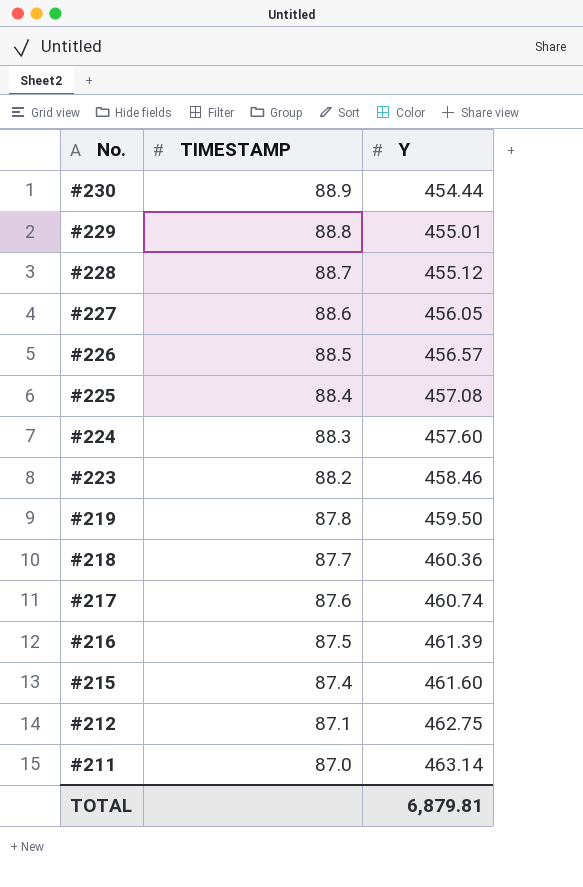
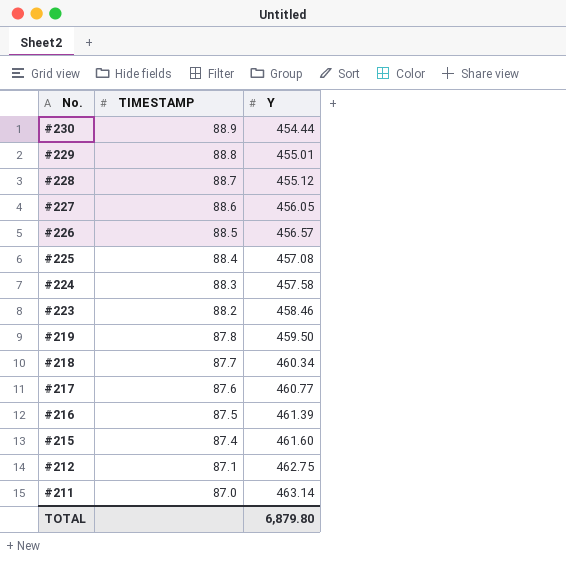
#224 | Y: 457.60 -> 457.58
#218 | Y: 460.36 -> 460.34
#217 | Y: 460.74 -> 460.77
TOTAL | Y: 6,879.81 -> 6,879.80

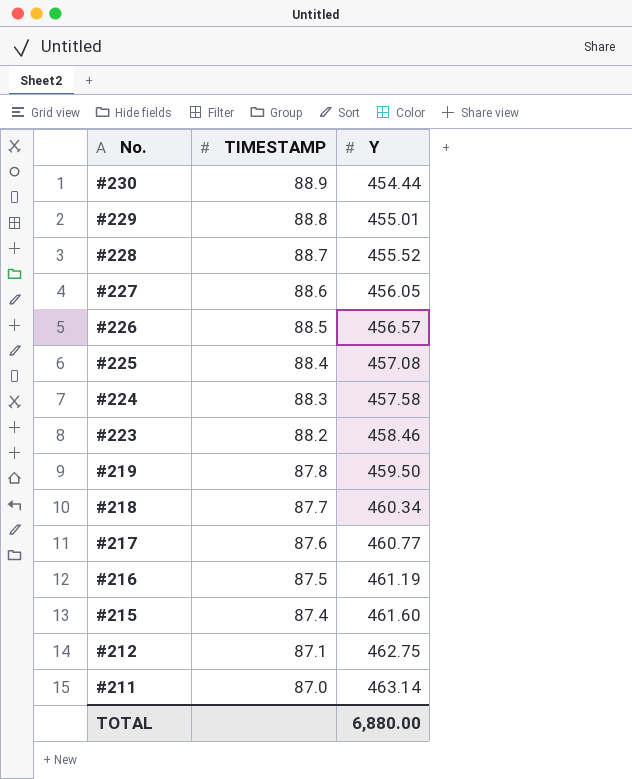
#228 | Y: 455.12 -> 455.52
#216 | Y: 461.39 -> 461.19
TOTAL | Y: 6,879.80 -> 6,880.00

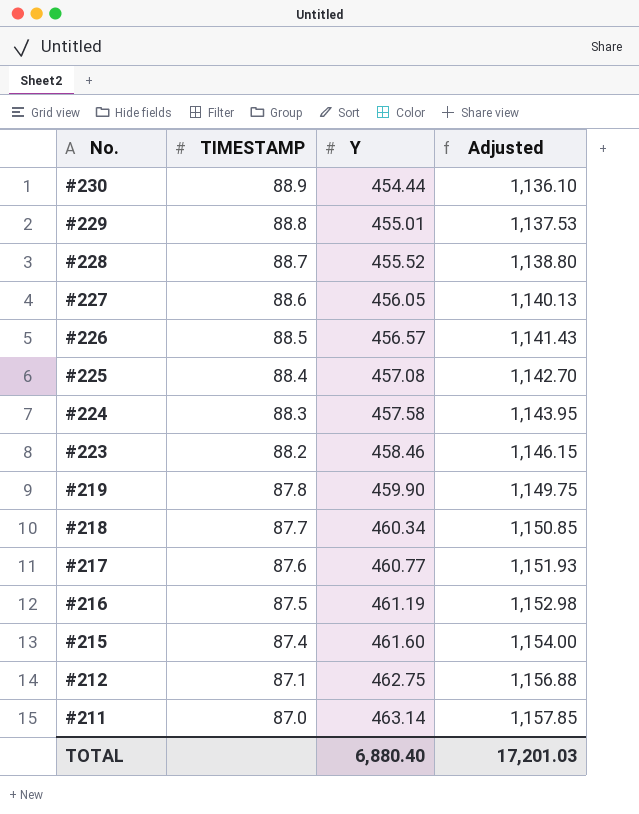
column Adjusted | formula: none -> [Y] * 2.5
#219 | Y: 459.50 -> 459.90
TOTAL | Y: 6,880.00 -> 6,880.40

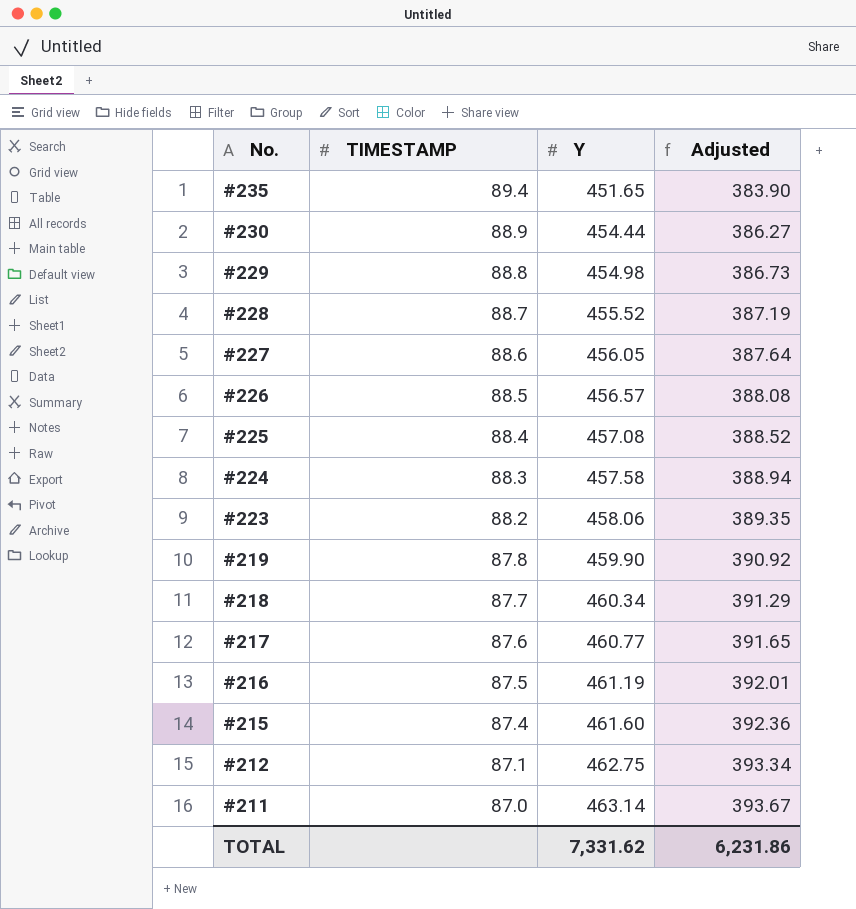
column Adjusted | formula: [Y] * 2.5 -> [Y] * 0.85
row #235: none -> 89.4 | 451.65 | 383.90
#229 | Y: 455.01 -> 454.98
#223 | Y: 458.46 -> 458.06
TOTAL | Y: 6,880.40 -> 7,331.62
TOTAL | Adjusted: 17,201.03 -> 6,231.86

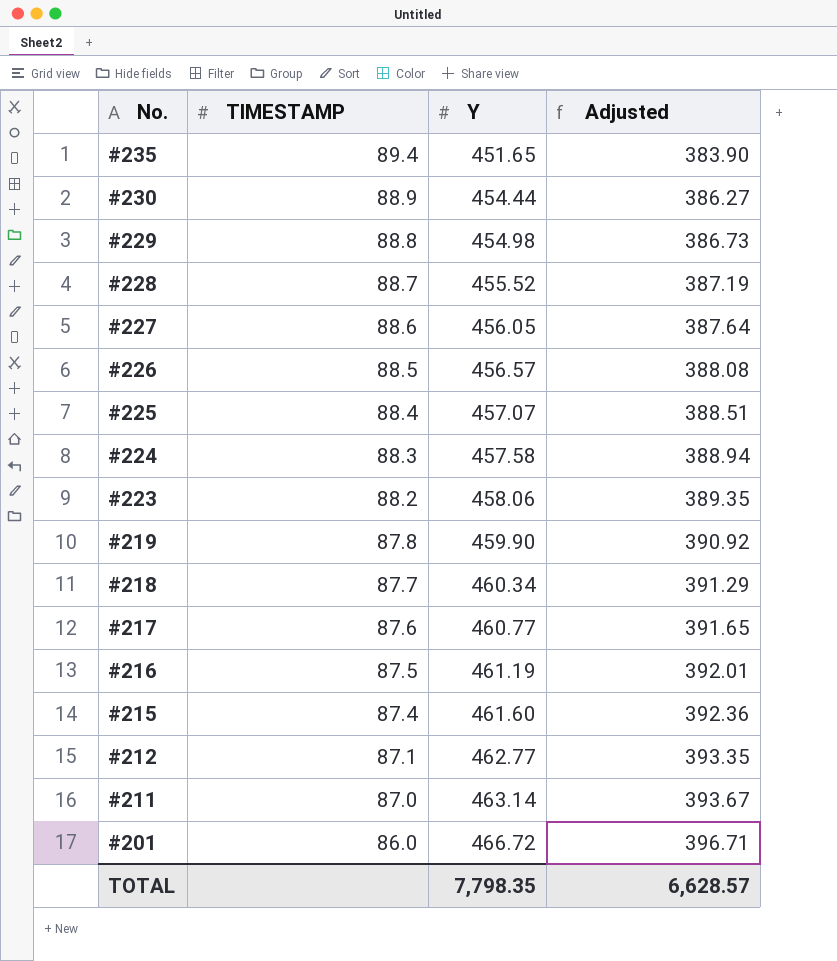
#225 | Y: 457.08 -> 457.07
#225 | Adjusted: 388.52 -> 388.51
#212 | Y: 462.75 -> 462.77
#212 | Adjusted: 393.34 -> 393.35
row #201: none -> 86.0 | 466.72 | 396.71
TOTAL | Y: 7,331.62 -> 7,798.35
TOTAL | Adjusted: 6,231.86 -> 6,628.57

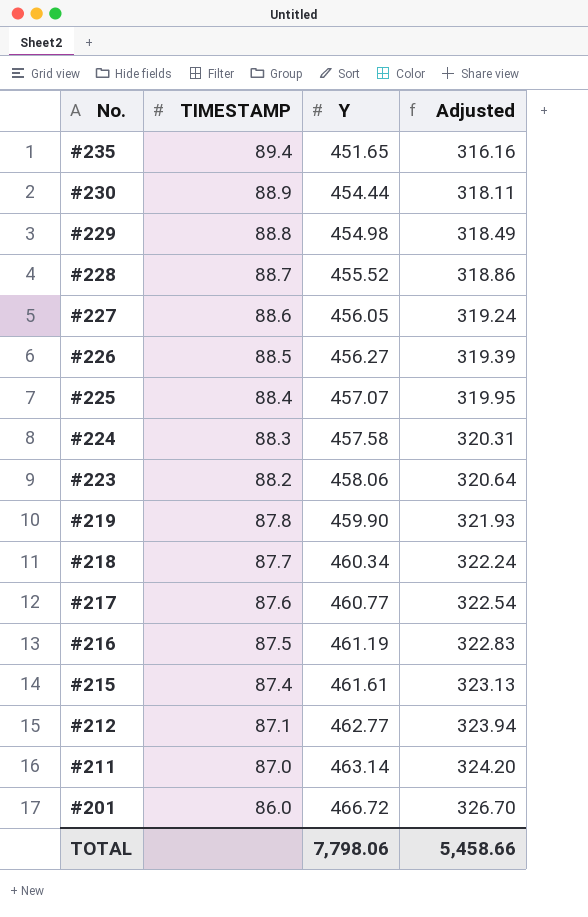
column Adjusted | formula: [Y] * 0.85 -> [Y] * 0.7
#226 | Y: 456.57 -> 456.27
#215 | Y: 461.60 -> 461.61
TOTAL | Y: 7,798.35 -> 7,798.06
TOTAL | Adjusted: 6,628.57 -> 5,458.66

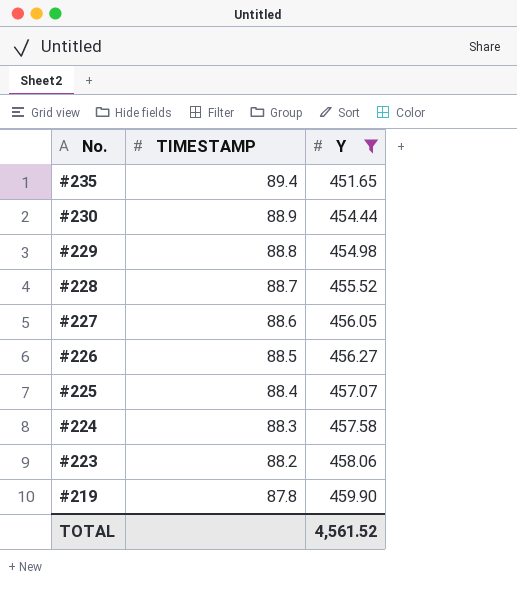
filter: none -> Y <= 459.90
column Adjusted | formula: [Y] * 0.7 -> none
TOTAL | Y: 7,798.06 -> 4,561.52

